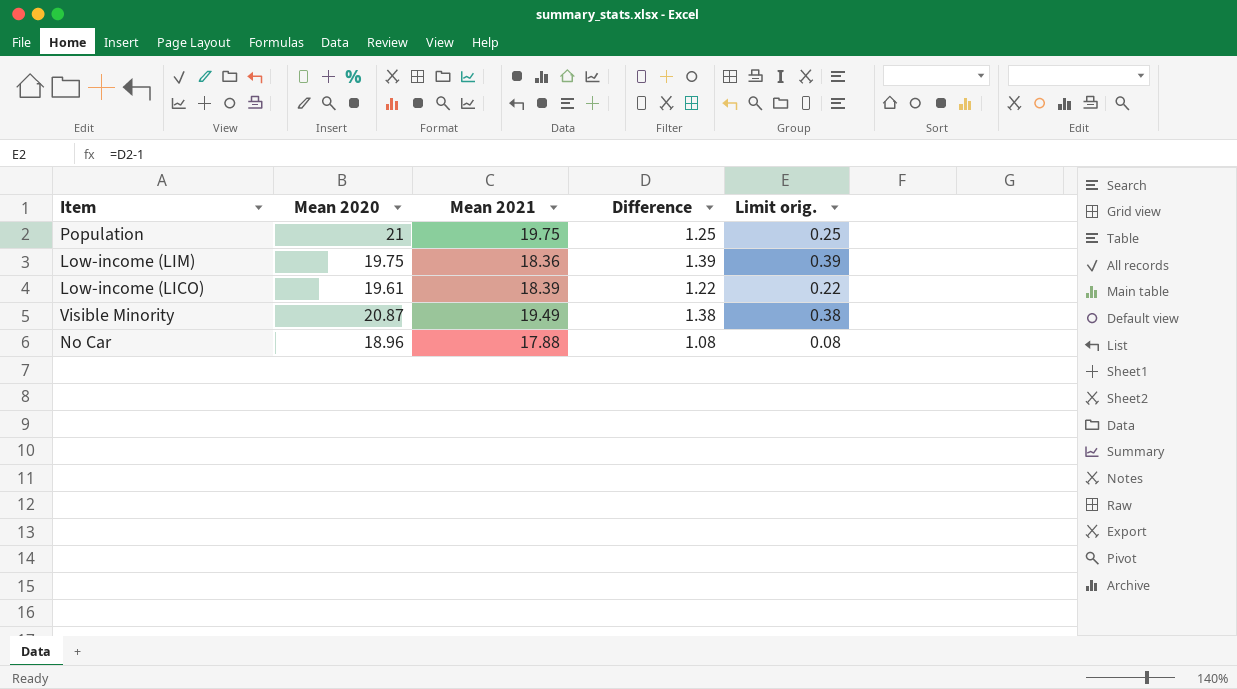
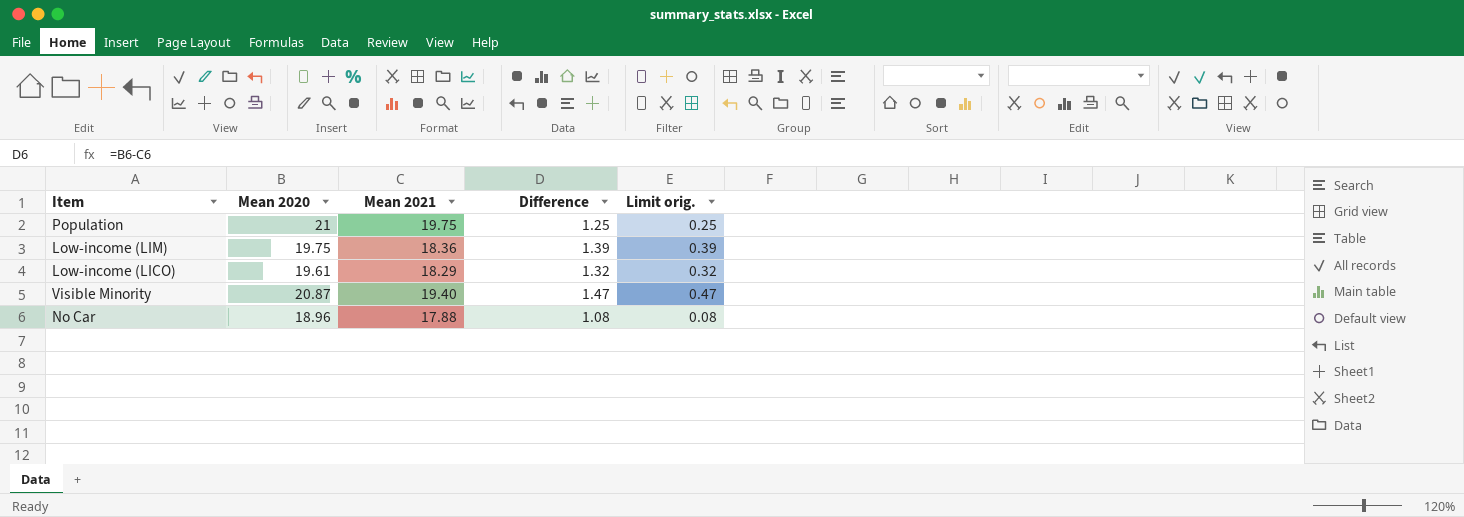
Low-income (LICO) | Mean 2021: 18.39 -> 18.29
Low-income (LICO) | Difference: 1.22 -> 1.32
Low-income (LICO) | Limit orig.: 0.22 -> 0.32
Visible Minority | Mean 2021: 19.49 -> 19.40
Visible Minority | Difference: 1.38 -> 1.47
Visible Minority | Limit orig.: 0.38 -> 0.47

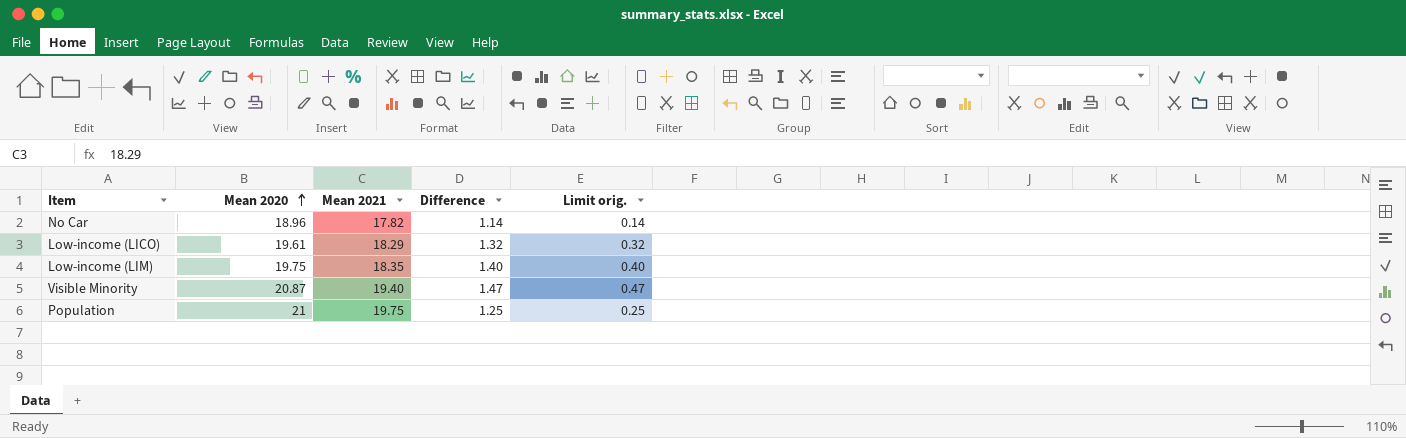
row order: none -> Mean 2020 ascending
No Car | Mean 2021: 17.88 -> 17.82
No Car | Difference: 1.08 -> 1.14
No Car | Limit orig.: 0.08 -> 0.14
Low-income (LIM) | Mean 2021: 18.36 -> 18.35
Low-income (LIM) | Difference: 1.39 -> 1.40
Low-income (LIM) | Limit orig.: 0.39 -> 0.40

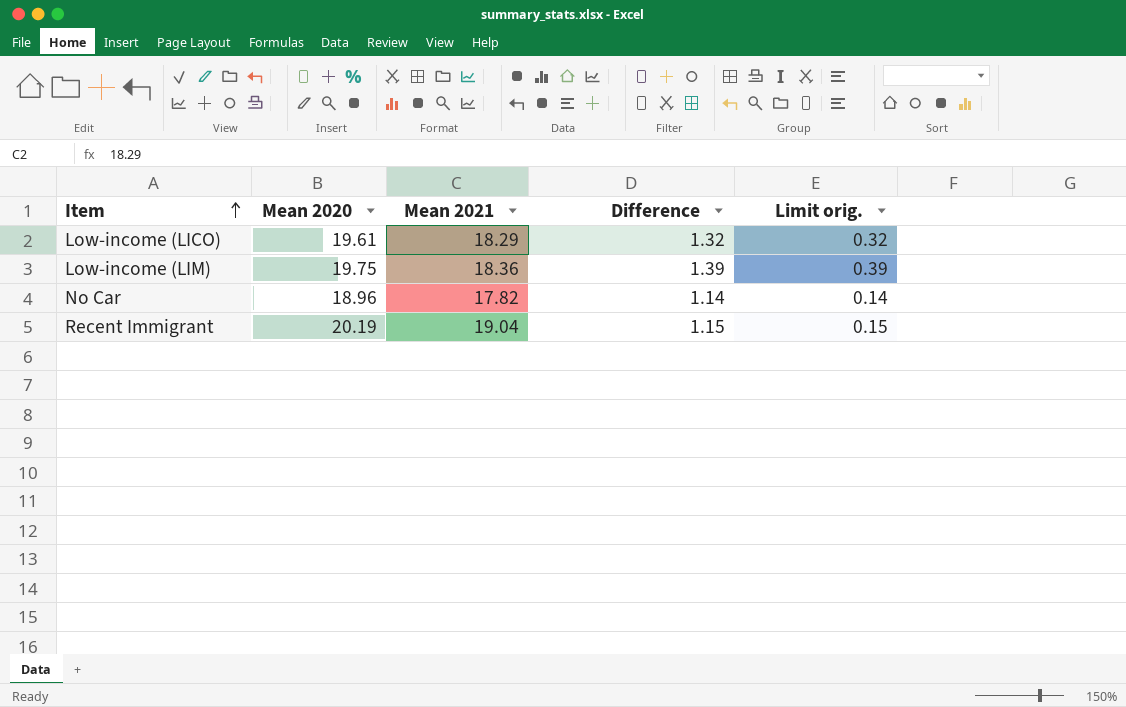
row order: Mean 2020 ascending -> Item ascending
row Visible Minority: 20.87 | 19.40 | 1.47 | 0.47 -> none
row Population: 21 | 19.75 | 1.25 | 0.25 -> none
Low-income (LIM) | Mean 2021: 18.35 -> 18.36
Low-income (LIM) | Difference: 1.40 -> 1.39
Low-income (LIM) | Limit orig.: 0.40 -> 0.39
row Recent Immigrant: none -> 20.19 | 19.04 | 1.15 | 0.15

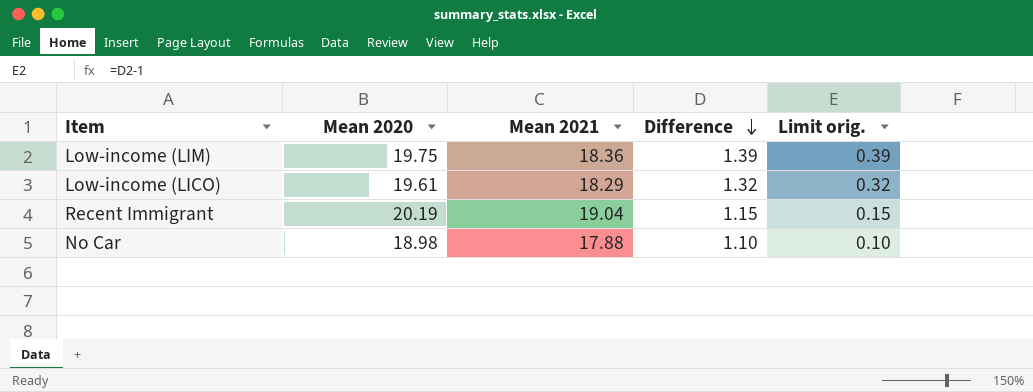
row order: Item ascending -> Difference descending
No Car | Mean 2020: 18.96 -> 18.98
No Car | Mean 2021: 17.82 -> 17.88
No Car | Difference: 1.14 -> 1.10
No Car | Limit orig.: 0.14 -> 0.10

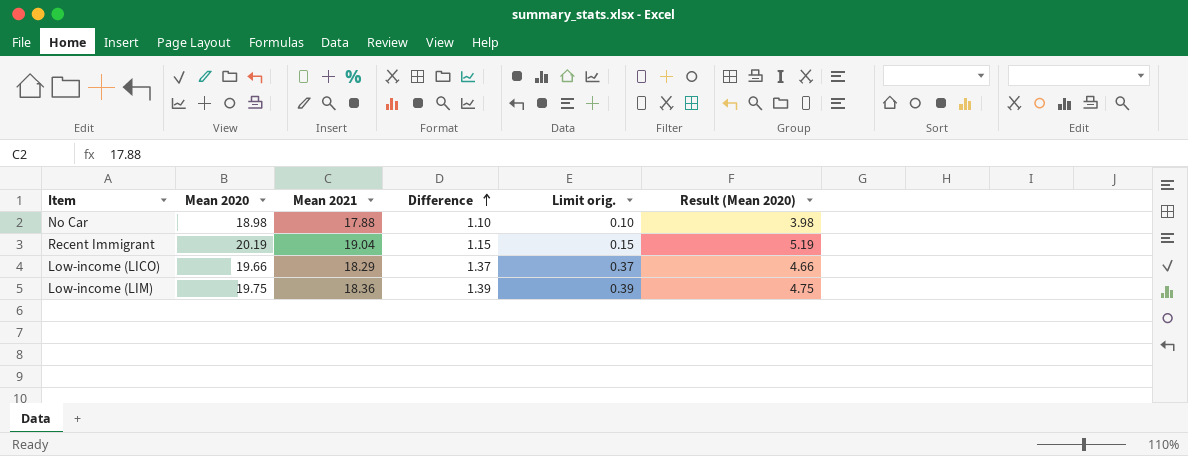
row order: Difference descending -> Difference ascending
column Result (Mean 2020) | formula: none -> [Mean 2020] - 15
Low-income (LICO) | Mean 2020: 19.61 -> 19.66
Low-income (LICO) | Difference: 1.32 -> 1.37
Low-income (LICO) | Limit orig.: 0.32 -> 0.37

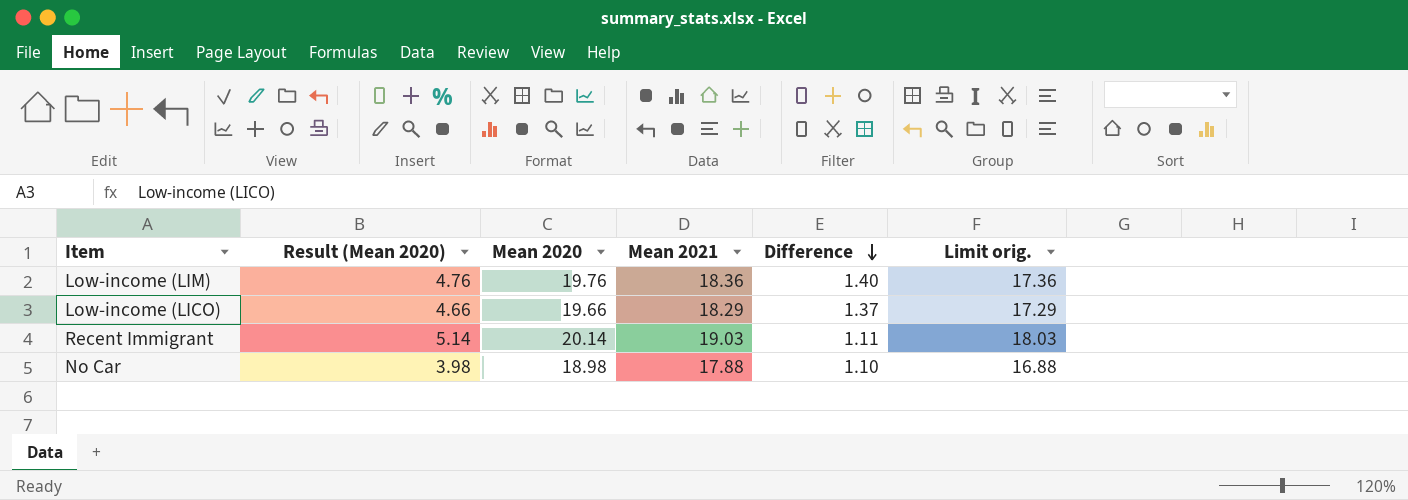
row order: Difference ascending -> Difference descending
column Result (Mean 2020) | position: 6 -> 2
column Limit orig. | formula: [Difference] - 1 -> [Mean 2021] - 1
Low-income (LIM) | Result (Mean 2020): 4.75 -> 4.76
Low-income (LIM) | Mean 2020: 19.75 -> 19.76
Low-income (LIM) | Difference: 1.39 -> 1.40
Recent Immigrant | Result (Mean 2020): 5.19 -> 5.14
Recent Immigrant | Mean 2020: 20.19 -> 20.14
Recent Immigrant | Mean 2021: 19.04 -> 19.03
Recent Immigrant | Difference: 1.15 -> 1.11

